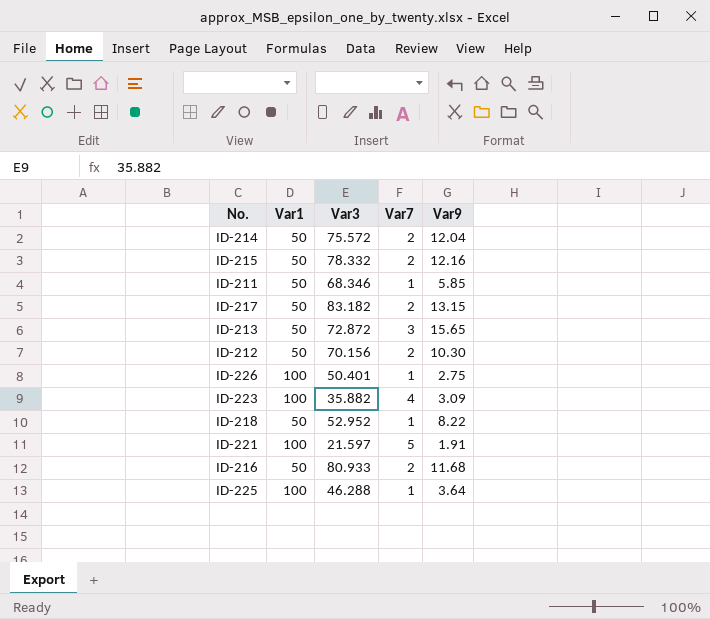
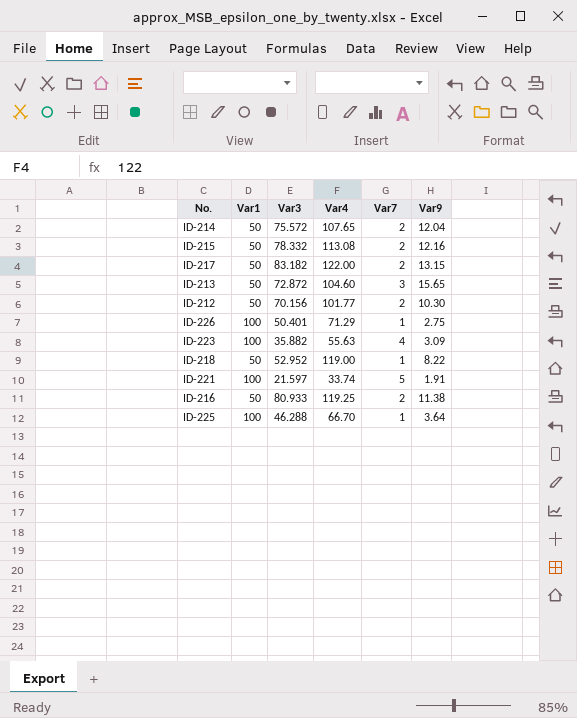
column Var4 | position: none -> 4
row ID-211: 50 | 68.346 | 1 | 5.85 -> none
ID-216 | Var9: 11.68 -> 11.38

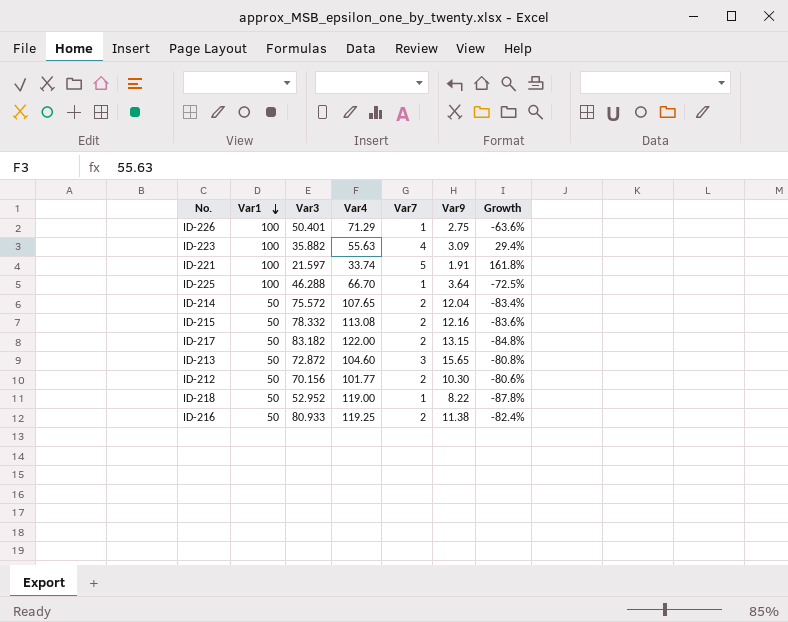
row order: none -> Var1 descending
column Growth | formula: none -> ([Var7] - [Var9]) / [Var9]

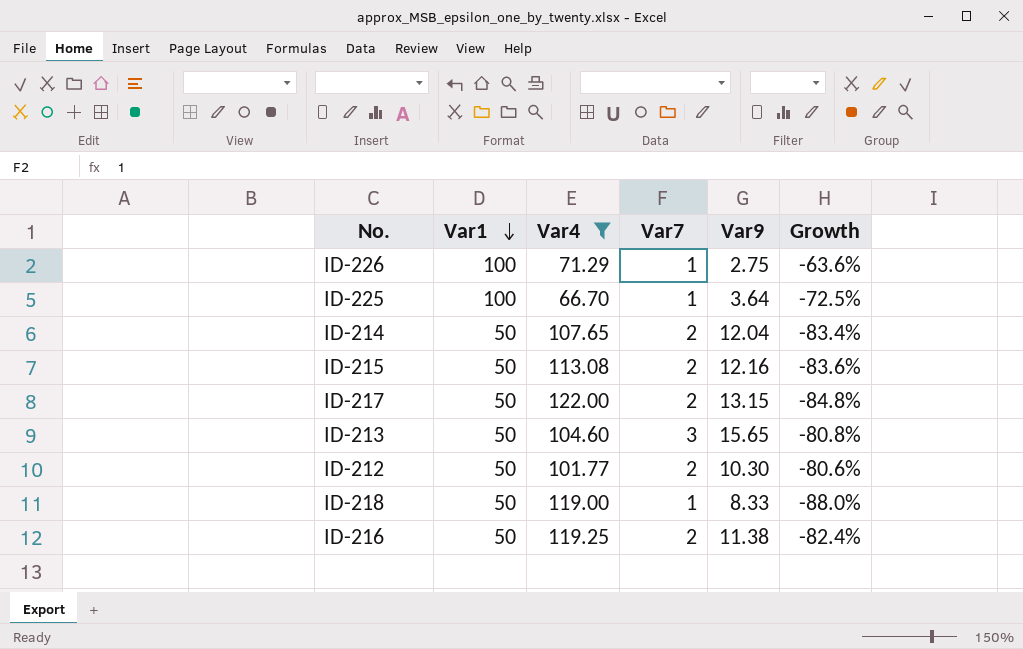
filter: none -> Var4 >= 66.70
column Var3 | position: 3 -> none
ID-218 | Var9: 8.22 -> 8.33
ID-218 | Growth: -87.8% -> -88.0%

